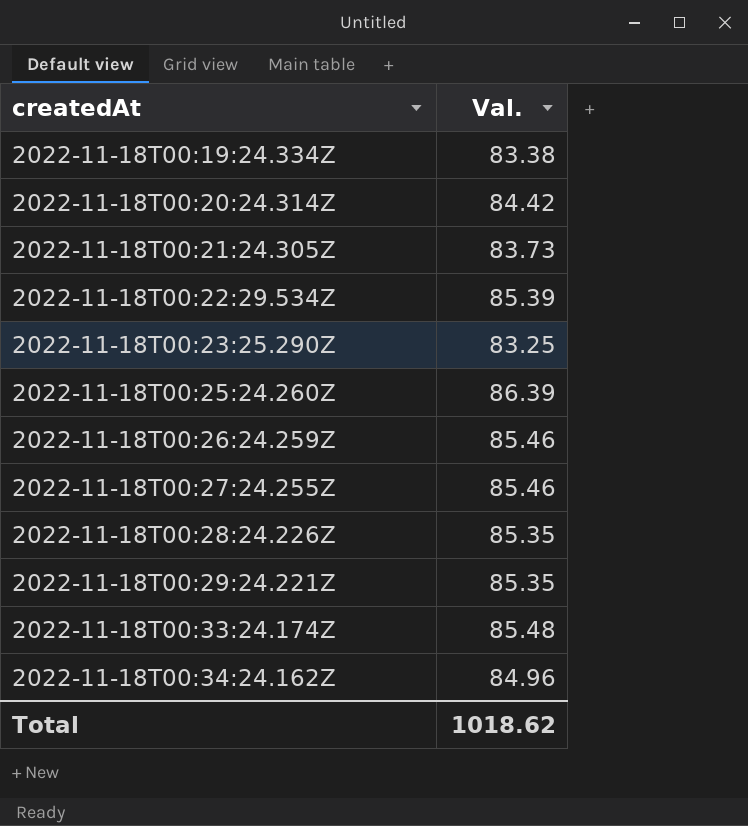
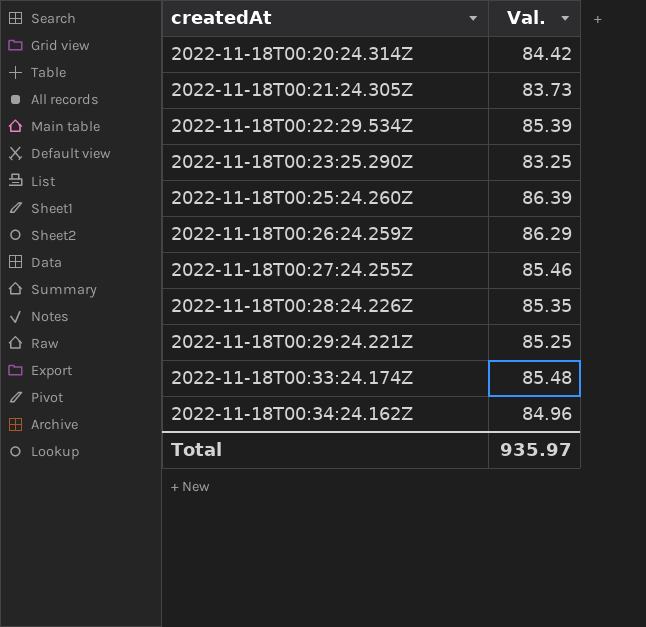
row 2022-11-18T00:19:24.334Z: 83.38 -> none
2022-11-18T00:26:24.259Z | Val.: 85.46 -> 86.29
2022-11-18T00:29:24.221Z | Val.: 85.35 -> 85.25
Total | Val.: 1018.62 -> 935.97

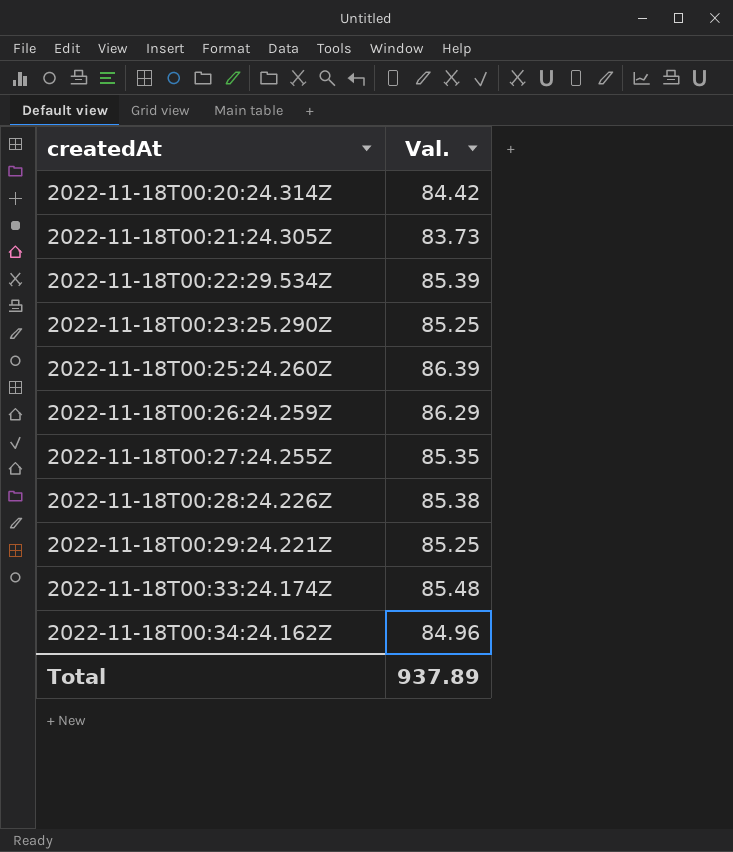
2022-11-18T00:23:25.290Z | Val.: 83.25 -> 85.25
2022-11-18T00:27:24.255Z | Val.: 85.46 -> 85.35
2022-11-18T00:28:24.226Z | Val.: 85.35 -> 85.38
Total | Val.: 935.97 -> 937.89

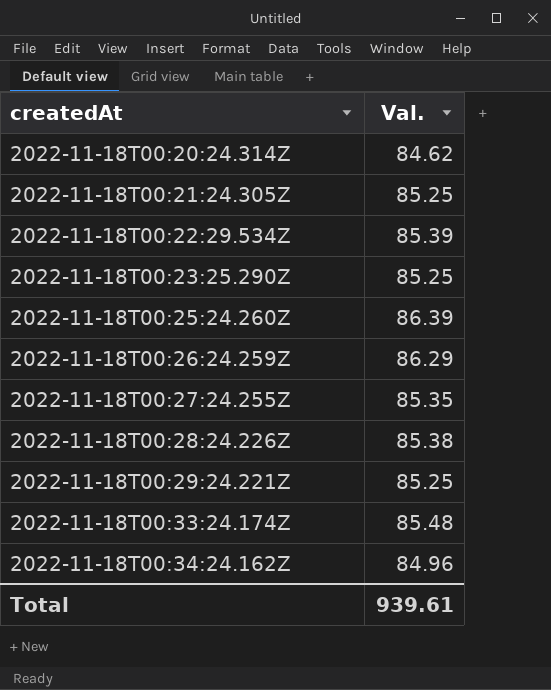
2022-11-18T00:20:24.314Z | Val.: 84.42 -> 84.62
2022-11-18T00:21:24.305Z | Val.: 83.73 -> 85.25
Total | Val.: 937.89 -> 939.61

